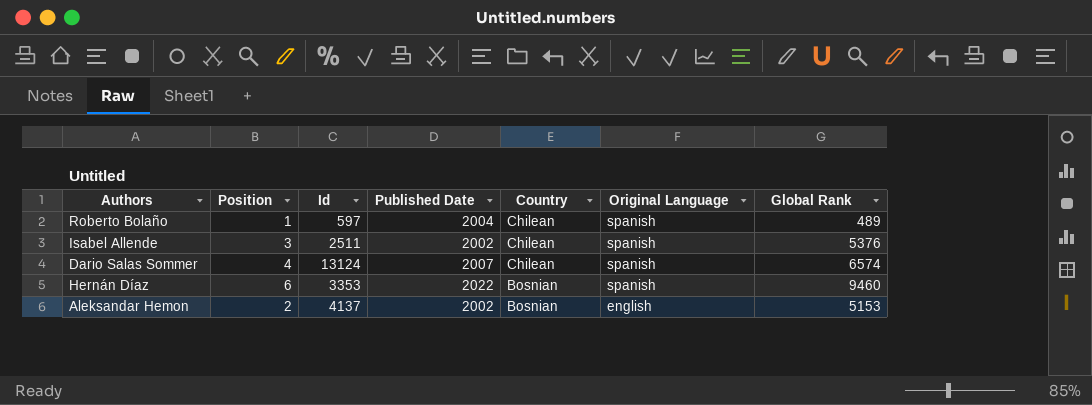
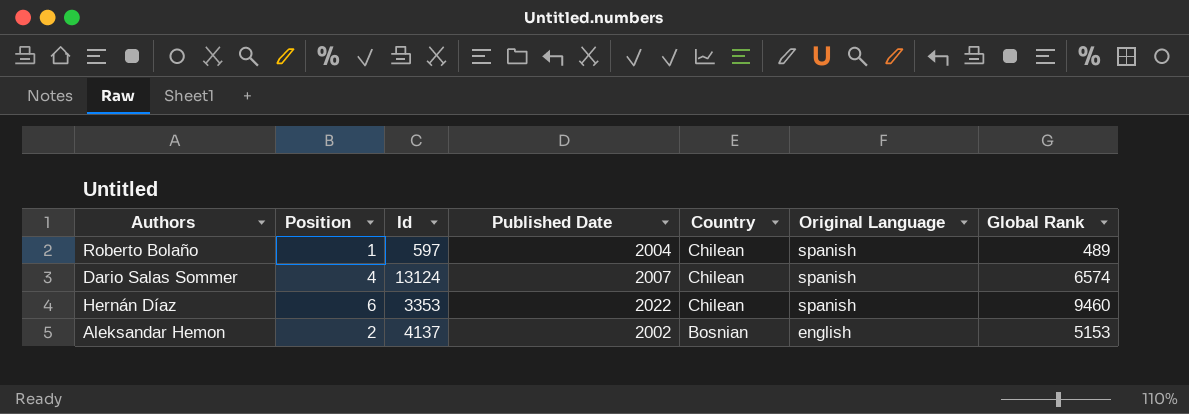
row Isabel Allende: 3 | 2511 | 2002 | Chilean | spanish | 5376 -> none
Hernán Díaz | Country: Bosnian -> Chilean

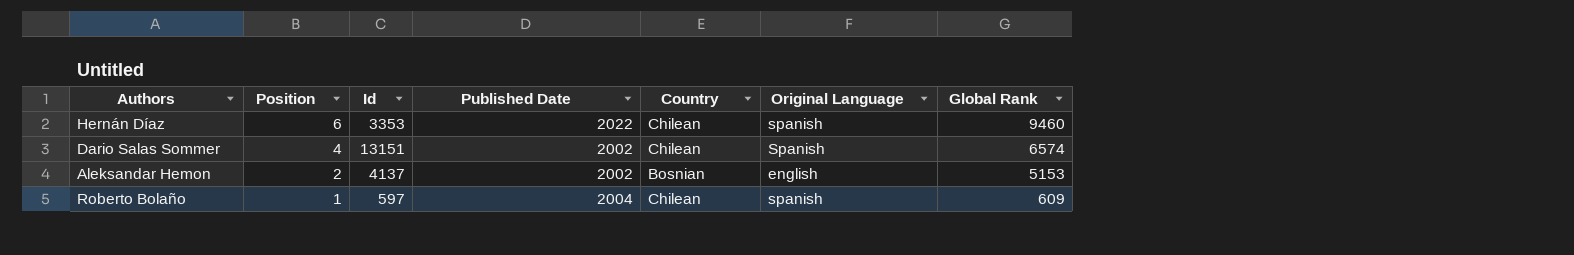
row order: Country descending -> Position descending
Dario Salas Sommer | Id: 13124 -> 13151
Dario Salas Sommer | Published Date: 2007 -> 2002
Dario Salas Sommer | Original Language: spanish -> Spanish
Roberto Bolaño | Global Rank: 489 -> 609

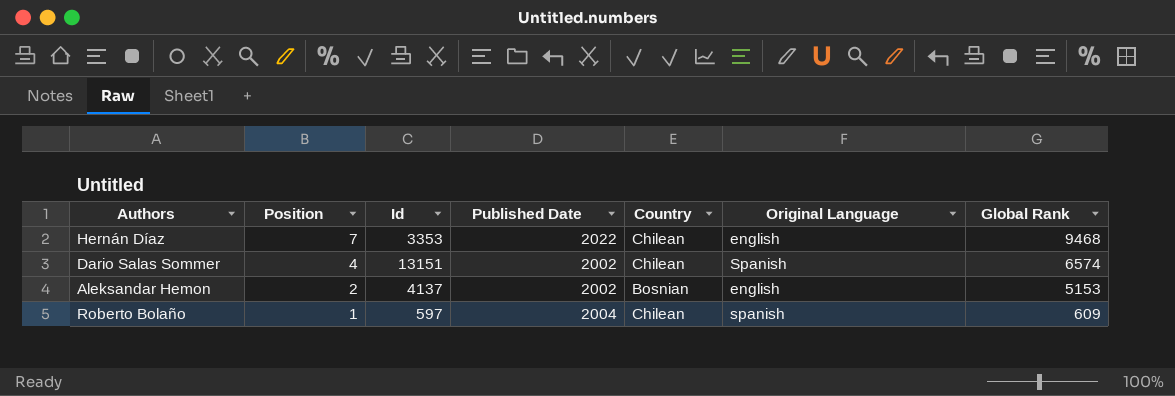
Hernán Díaz | Position: 6 -> 7
Hernán Díaz | Original Language: spanish -> english
Hernán Díaz | Global Rank: 9460 -> 9468

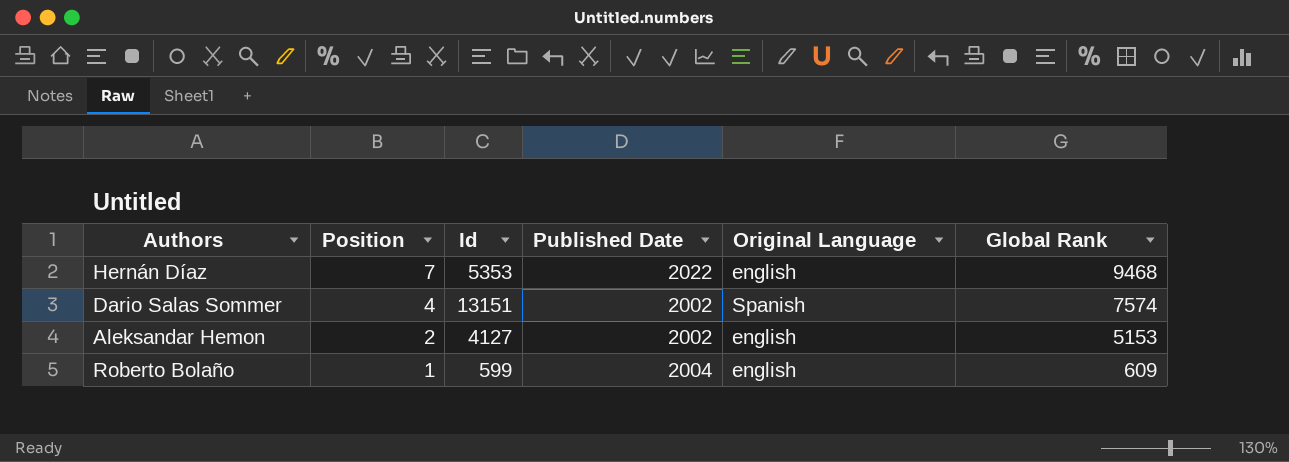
column Country | position: 5 -> none
Hernán Díaz | Id: 3353 -> 5353
Dario Salas Sommer | Global Rank: 6574 -> 7574
Aleksandar Hemon | Id: 4137 -> 4127
Roberto Bolaño | Id: 597 -> 599
Roberto Bolaño | Original Language: spanish -> english

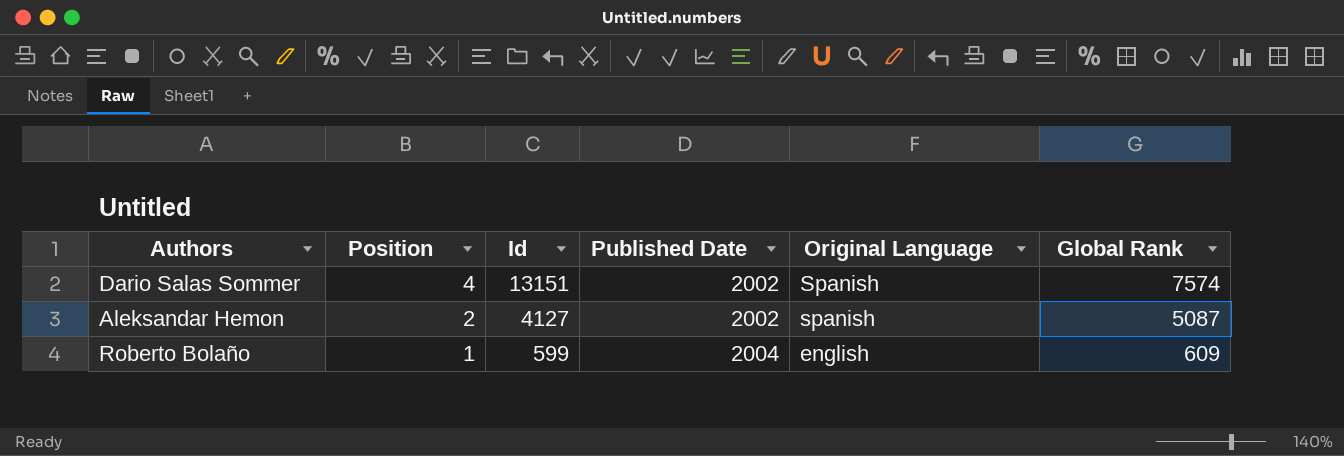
row Hernán Díaz: 7 | 5353 | 2022 | english | 9468 -> none
Aleksandar Hemon | Original Language: english -> spanish
Aleksandar Hemon | Global Rank: 5153 -> 5087

